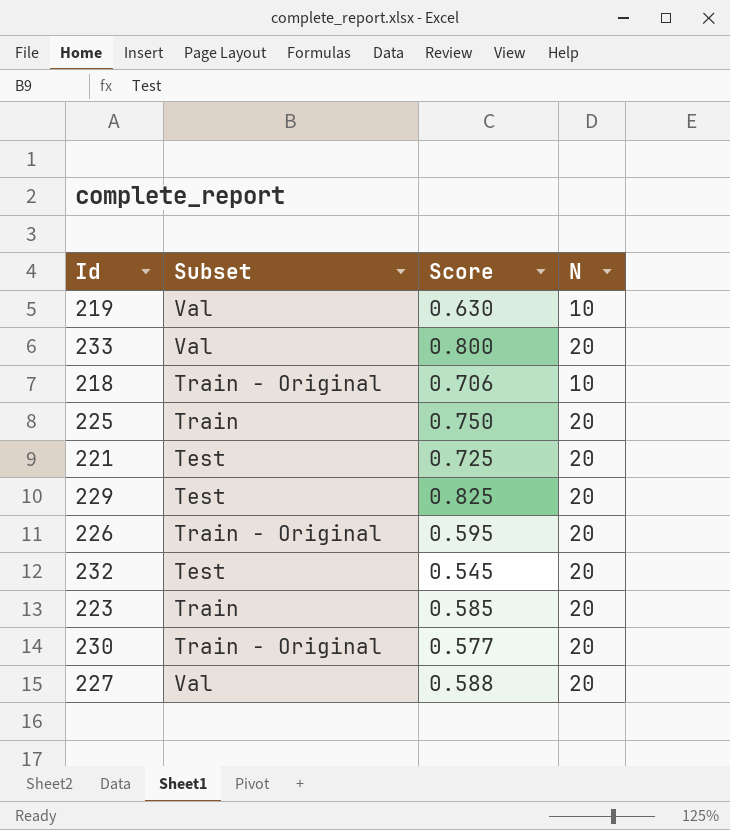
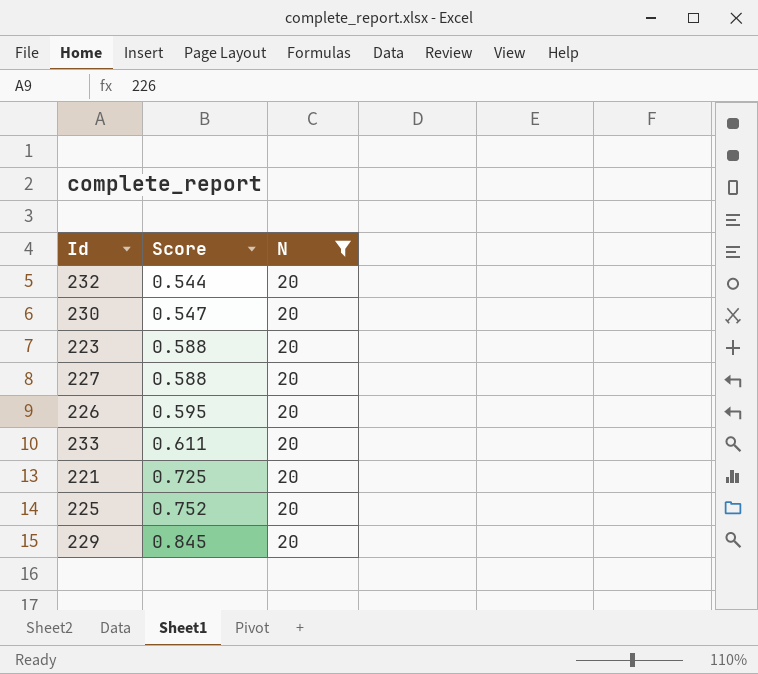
filter: none -> N = 20
row order: none -> Score ascending
column Subset | position: 2 -> none
232 | Score: 0.545 -> 0.544
230 | Score: 0.577 -> 0.547
223 | Score: 0.585 -> 0.588
233 | Score: 0.800 -> 0.611
225 | Score: 0.750 -> 0.752
229 | Score: 0.825 -> 0.845

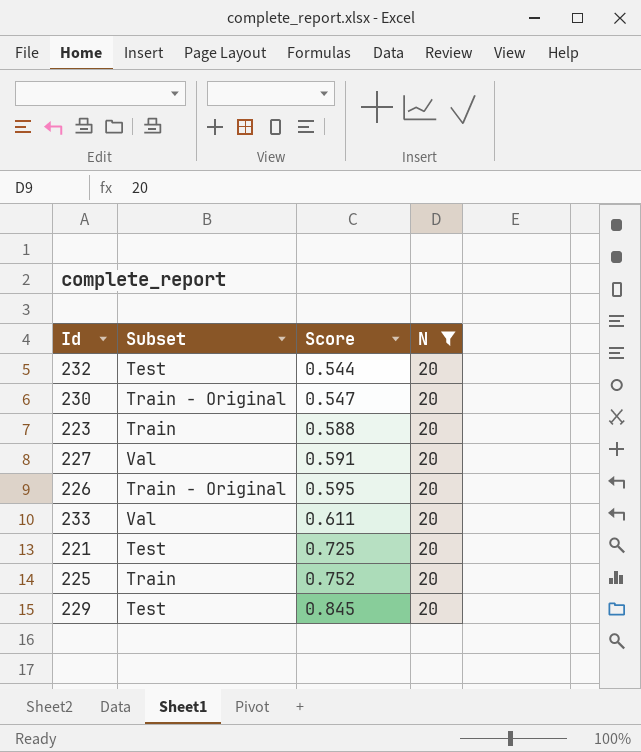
column Subset | position: none -> 2
227 | Score: 0.588 -> 0.591

